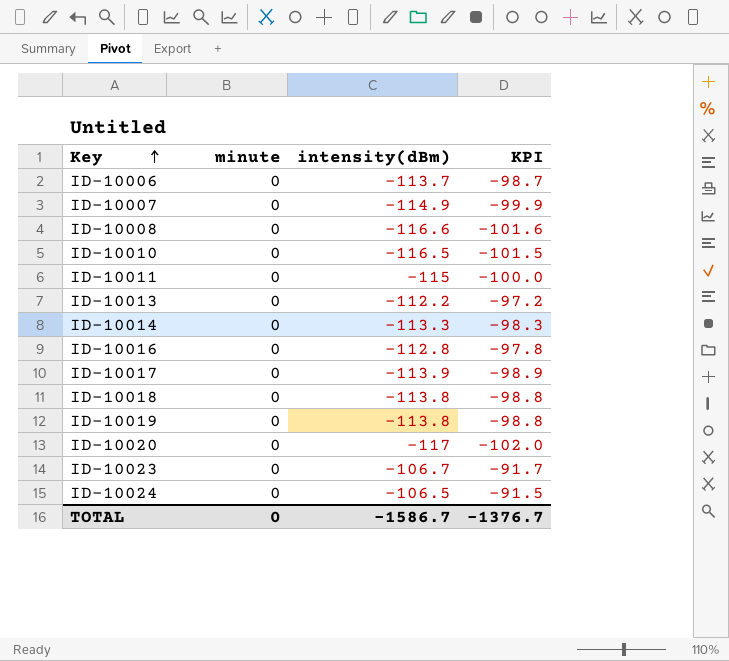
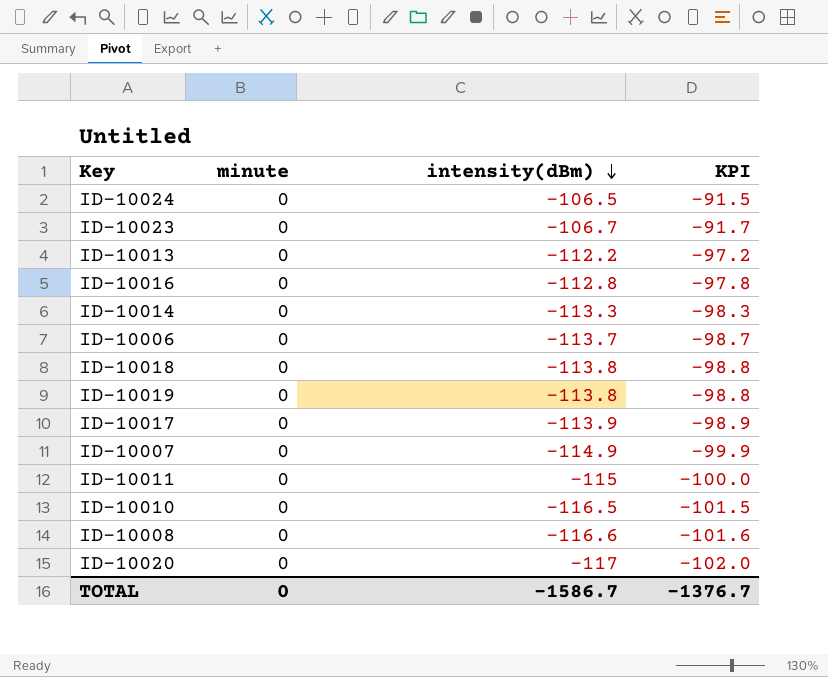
row order: Key ascending -> intensity(dBm) descending

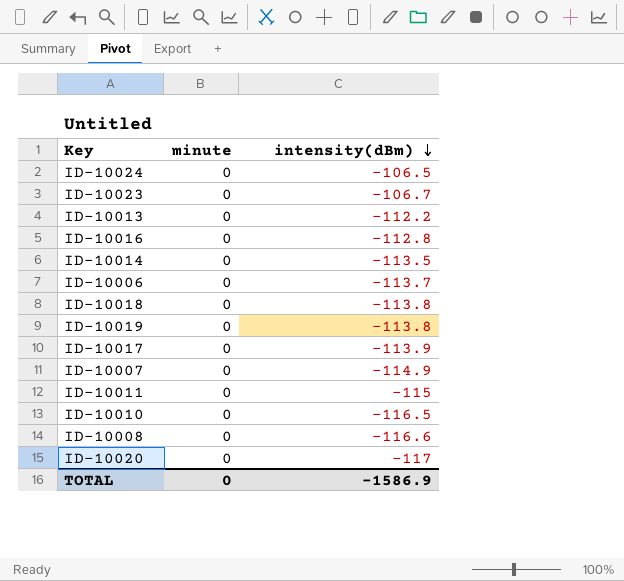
column KPI | formula: [intensity(dBm)] + 15 -> none
ID-10014 | intensity(dBm): -113.3 -> -113.5
TOTAL | intensity(dBm): -1586.7 -> -1586.9

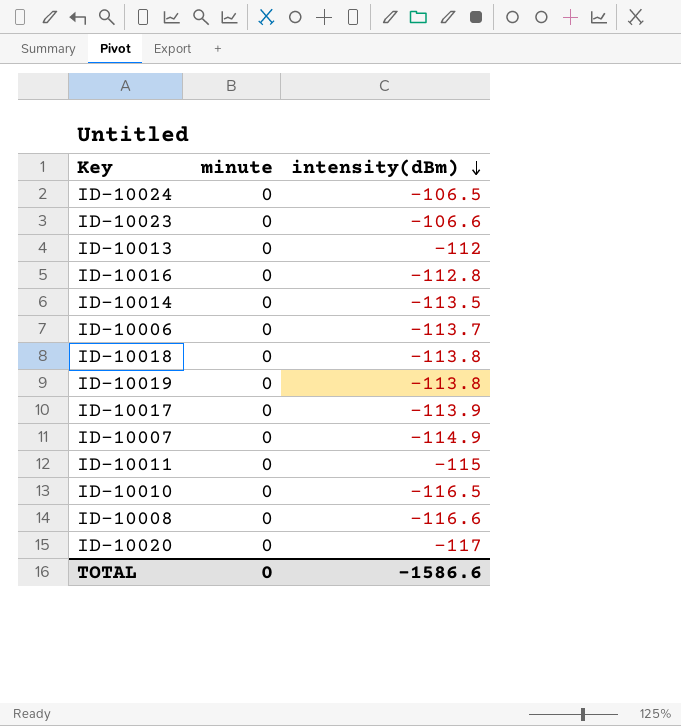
ID-10023 | intensity(dBm): -106.7 -> -106.6
ID-10013 | intensity(dBm): -112.2 -> -112
TOTAL | intensity(dBm): -1586.9 -> -1586.6

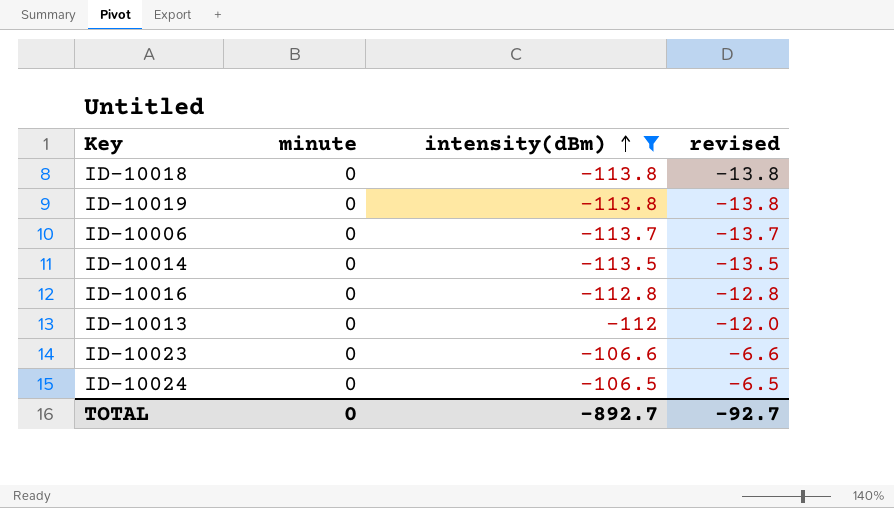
filter: none -> intensity(dBm) >= -113.8
row order: intensity(dBm) descending -> intensity(dBm) ascending
column revised | formula: none -> [intensity(dBm)] + 100
TOTAL | intensity(dBm): -1586.6 -> -892.7

